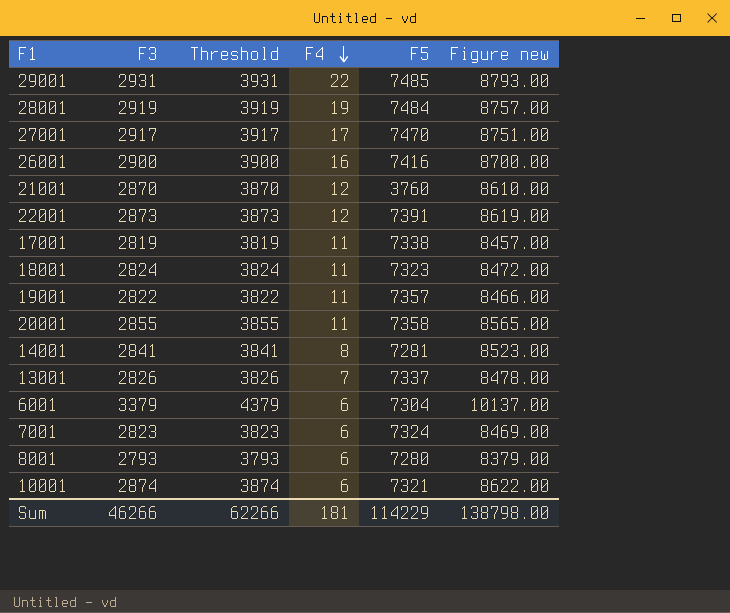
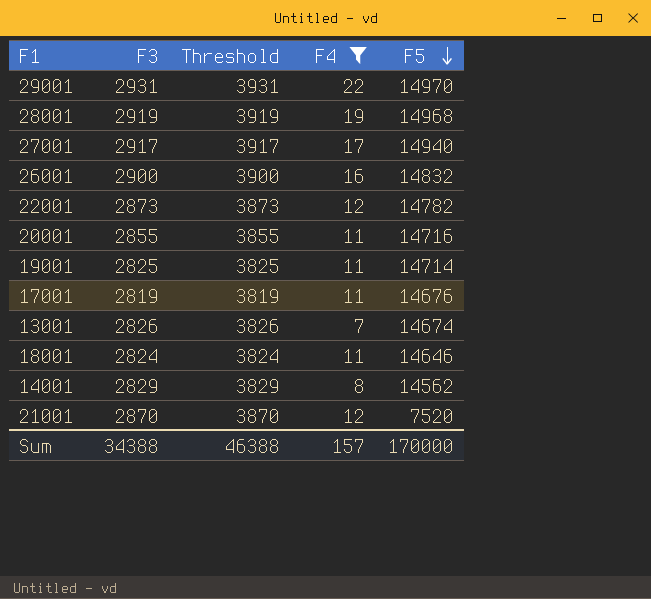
filter: none -> F4 != 6
row order: F4 descending -> F5 descending
column Figure new | formula: [F3] * 3 -> none
29001 | F5: 7485 -> 14970
28001 | F5: 7484 -> 14968
27001 | F5: 7470 -> 14940
26001 | F5: 7416 -> 14832
22001 | F5: 7391 -> 14782
20001 | F5: 7358 -> 14716
19001 | F3: 2822 -> 2825
19001 | Threshold: 3822 -> 3825
19001 | F5: 7357 -> 14714
17001 | F5: 7338 -> 14676
13001 | F5: 7337 -> 14674
18001 | F5: 7323 -> 14646
14001 | F3: 2841 -> 2829
14001 | Threshold: 3841 -> 3829
14001 | F5: 7281 -> 14562
21001 | F5: 3760 -> 7520
Sum | F3: 46266 -> 34388
Sum | Threshold: 62266 -> 46388
Sum | F4: 181 -> 157
Sum | F5: 114229 -> 170000

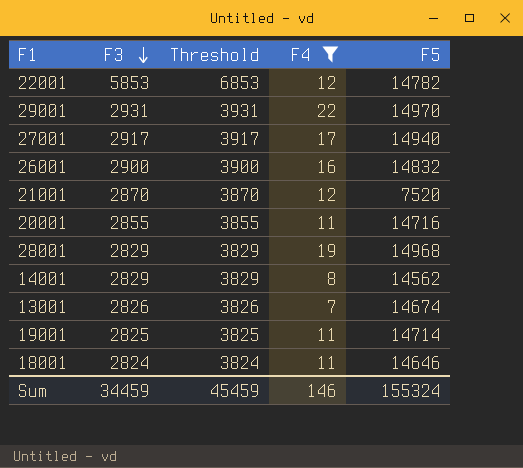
row order: F5 descending -> F3 descending
row 17001: 2819 | 3819 | 11 | 14676 -> none
22001 | F3: 2873 -> 5853
22001 | Threshold: 3873 -> 6853
28001 | F3: 2919 -> 2829
28001 | Threshold: 3919 -> 3829
Sum | F3: 34388 -> 34459
Sum | Threshold: 46388 -> 45459
Sum | F4: 157 -> 146
Sum | F5: 170000 -> 155324

